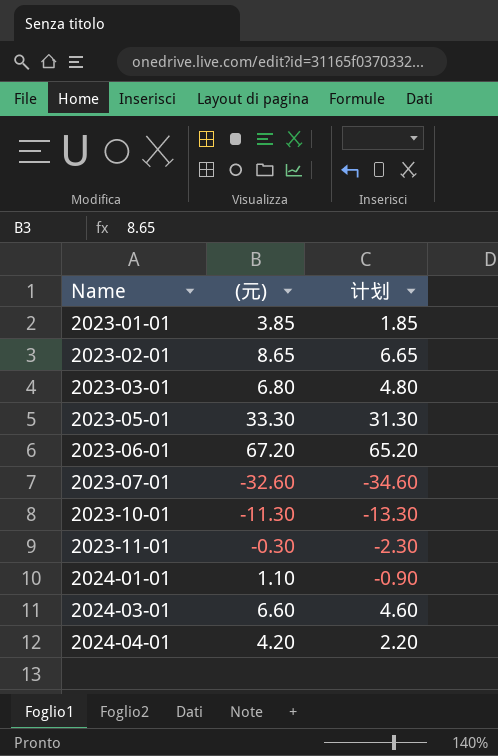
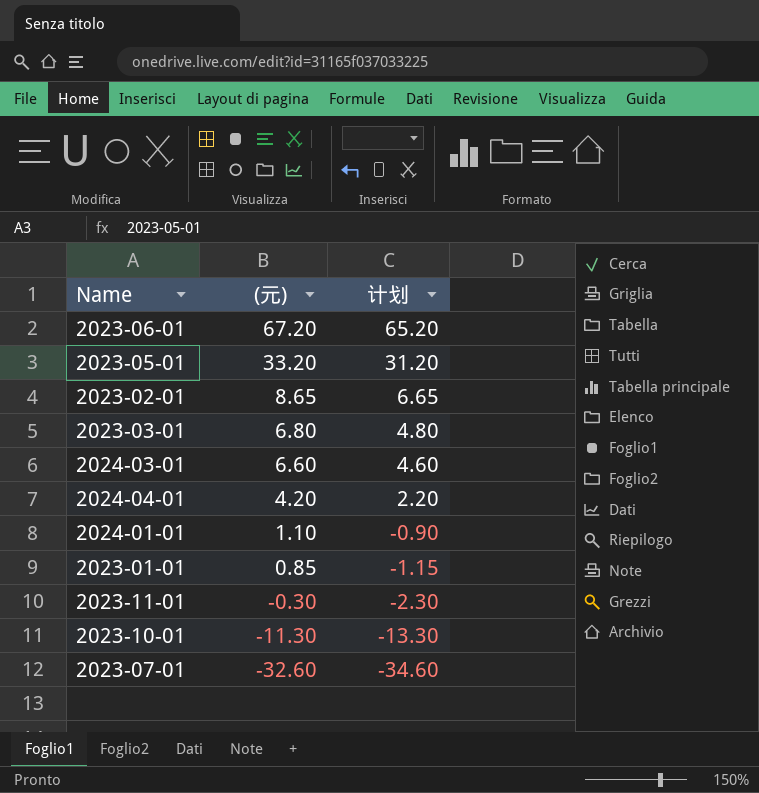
row order: Name ascending -> (元) descending
2023-05-01 | (元): 33.30 -> 33.20
2023-05-01 | 计划: 31.30 -> 31.20
2023-01-01 | (元): 3.85 -> 0.85
2023-01-01 | 计划: 1.85 -> -1.15

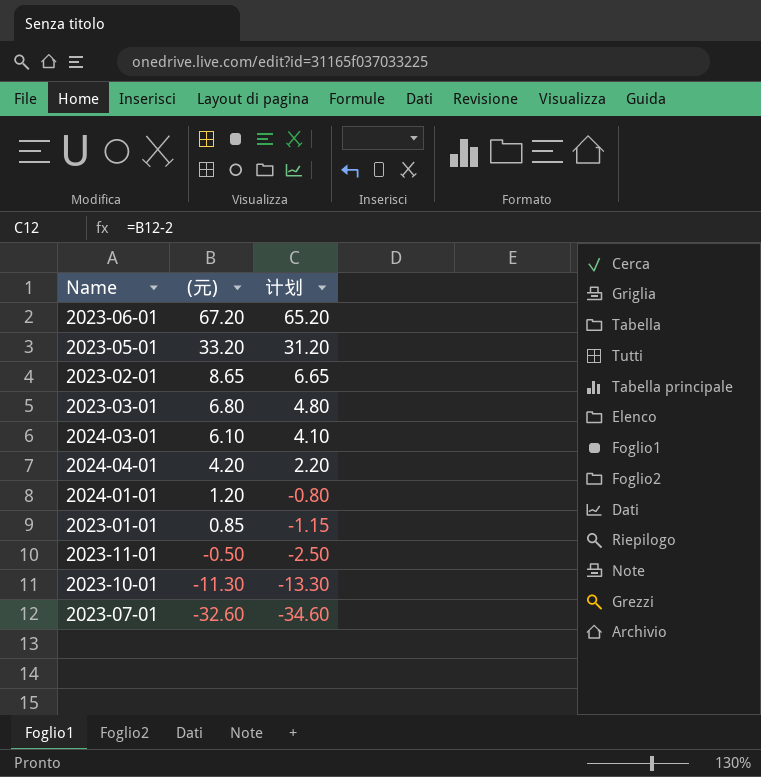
2024-03-01 | (元): 6.60 -> 6.10
2024-03-01 | 计划: 4.60 -> 4.10
2024-01-01 | (元): 1.10 -> 1.20
2024-01-01 | 计划: -0.90 -> -0.80
2023-11-01 | (元): -0.30 -> -0.50
2023-11-01 | 计划: -2.30 -> -2.50

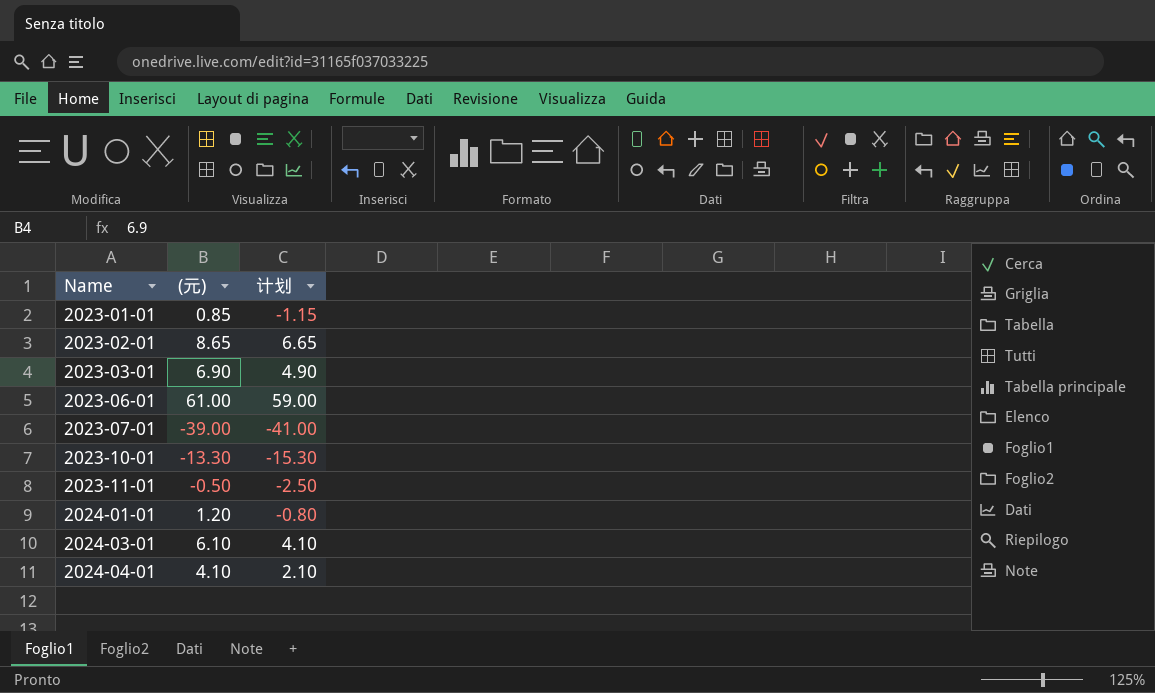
row order: (元) descending -> Name ascending
row 2023-05-01: 33.20 | 31.20 -> none
2023-03-01 | (元): 6.80 -> 6.90
2023-03-01 | 计划: 4.80 -> 4.90
2023-06-01 | (元): 67.20 -> 61.00
2023-06-01 | 计划: 65.20 -> 59.00
2023-07-01 | (元): -32.60 -> -39.00
2023-07-01 | 计划: -34.60 -> -41.00
2023-10-01 | (元): -11.30 -> -13.30
2023-10-01 | 计划: -13.30 -> -15.30
2024-04-01 | (元): 4.20 -> 4.10
2024-04-01 | 计划: 2.20 -> 2.10

